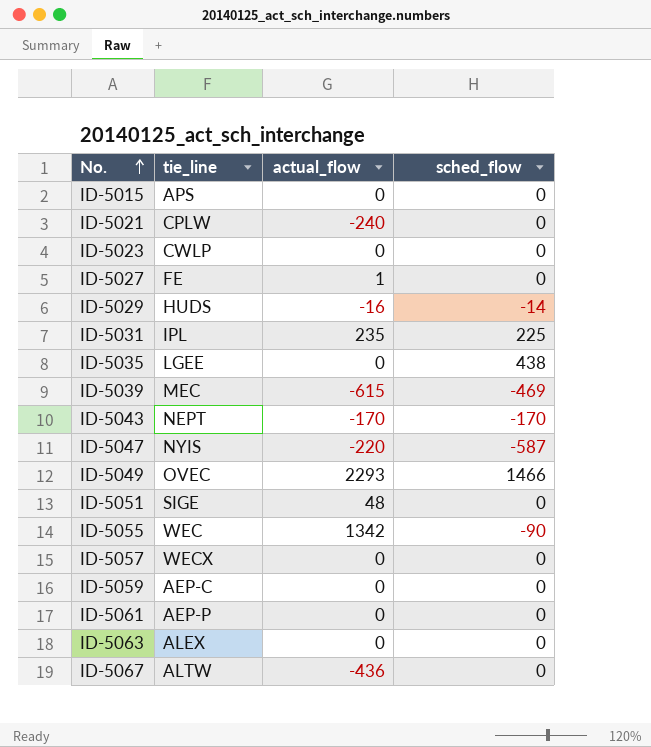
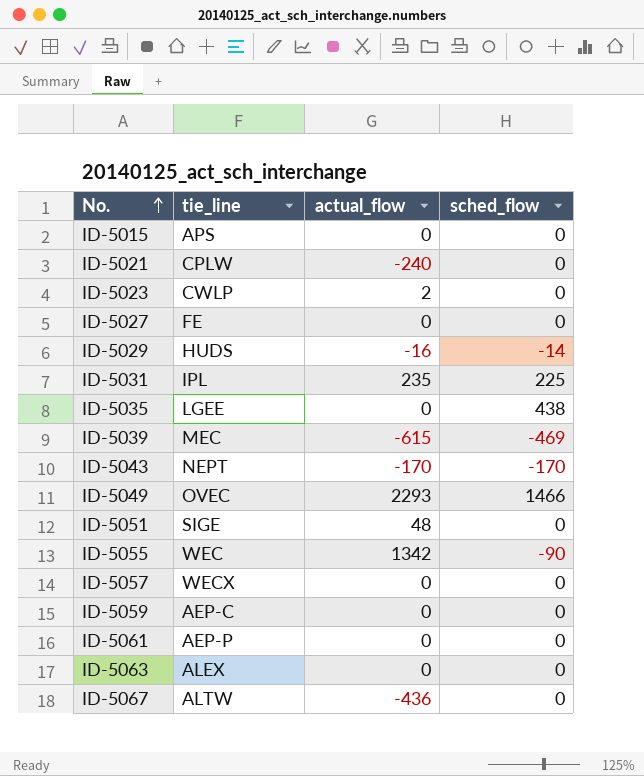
row ID-5047: NYIS | -220 | -587 -> none
ID-5023 | actual_flow: 0 -> 2
ID-5027 | actual_flow: 1 -> 0

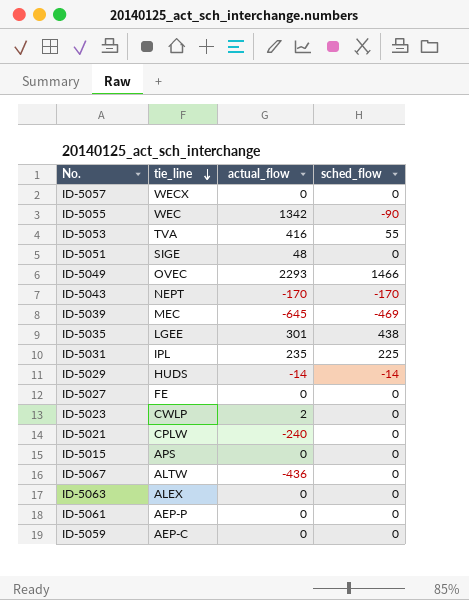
row order: No. ascending -> tie_line descending
row ID-5053: none -> TVA | 416 | 55
ID-5039 | actual_flow: -615 -> -645
ID-5035 | actual_flow: 0 -> 301
ID-5029 | actual_flow: -16 -> -14

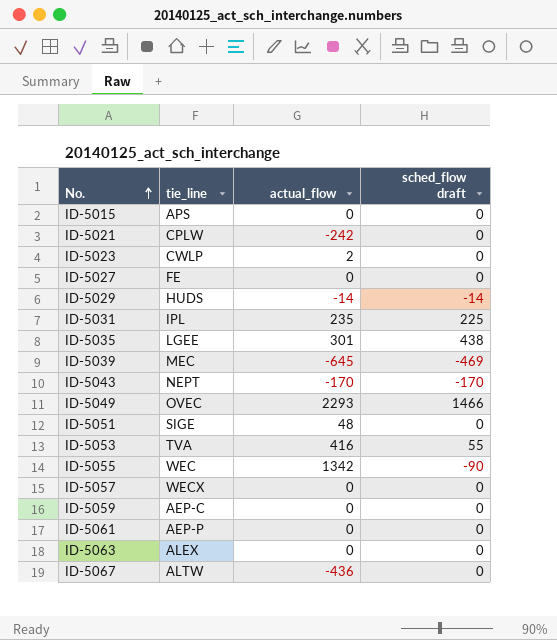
row order: tie_line descending -> No. ascending
column name: sched_flow -> sched_flow draft
ID-5021 | actual_flow: -240 -> -242

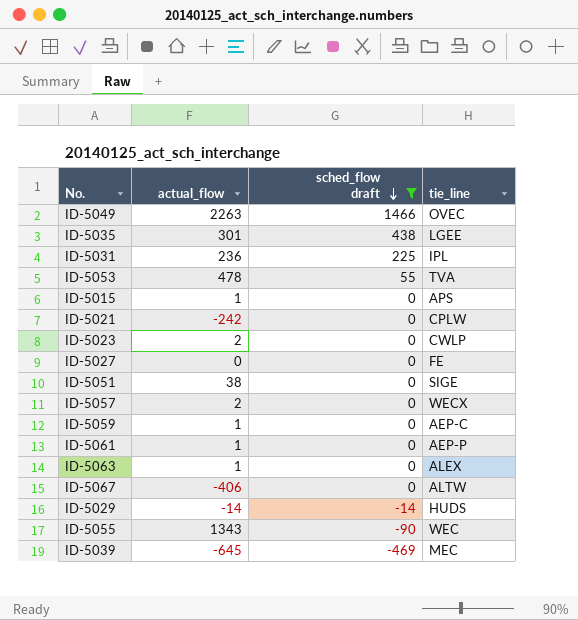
filter: none -> sched_flow draft != -170
row order: No. ascending -> sched_flow draft descending
column tie_line | position: 2 -> 4
ID-5049 | actual_flow: 2293 -> 2263
ID-5031 | actual_flow: 235 -> 236
ID-5053 | actual_flow: 416 -> 478
ID-5015 | actual_flow: 0 -> 1
ID-5051 | actual_flow: 48 -> 38
ID-5057 | actual_flow: 0 -> 2
ID-5059 | actual_flow: 0 -> 1
ID-5061 | actual_flow: 0 -> 1
ID-5063 | actual_flow: 0 -> 1
ID-5067 | actual_flow: -436 -> -406
ID-5055 | actual_flow: 1342 -> 1343

